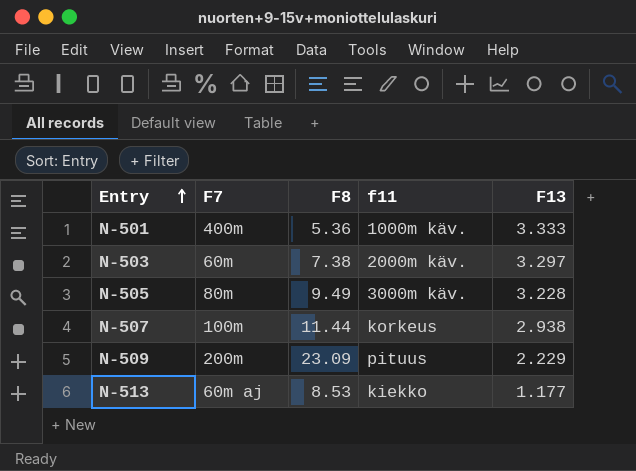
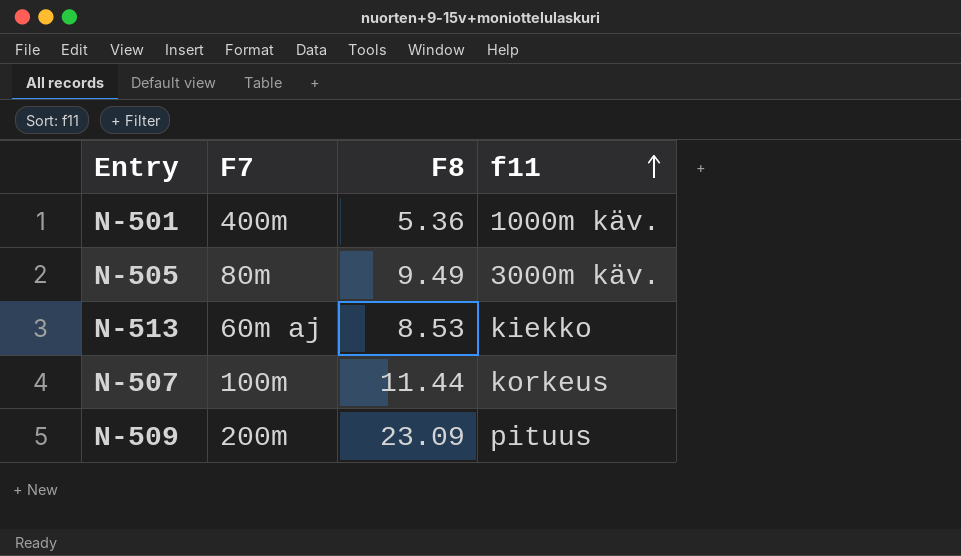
row order: Entry ascending -> f11 ascending
column F13 | position: 5 -> none
row N-503: 60m | 7.38 | 2000m käv. | 3.297 -> none

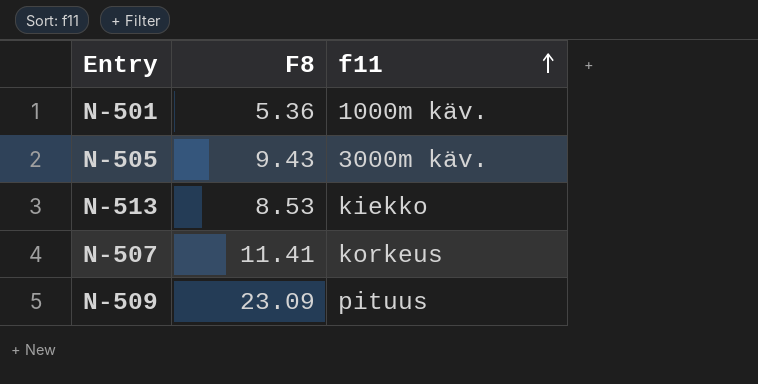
column F7 | position: 2 -> none
N-505 | F8: 9.49 -> 9.43
N-507 | F8: 11.44 -> 11.41

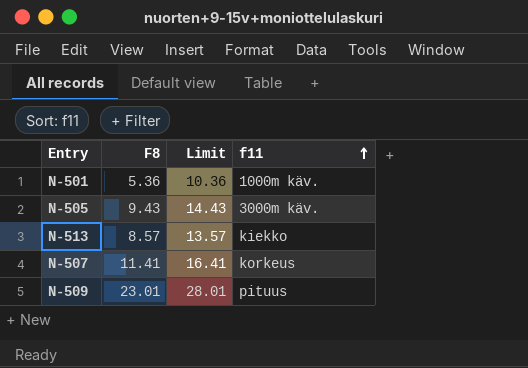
column Limit | formula: none -> [F8] + 5
N-513 | F8: 8.53 -> 8.57
N-509 | F8: 23.09 -> 23.01

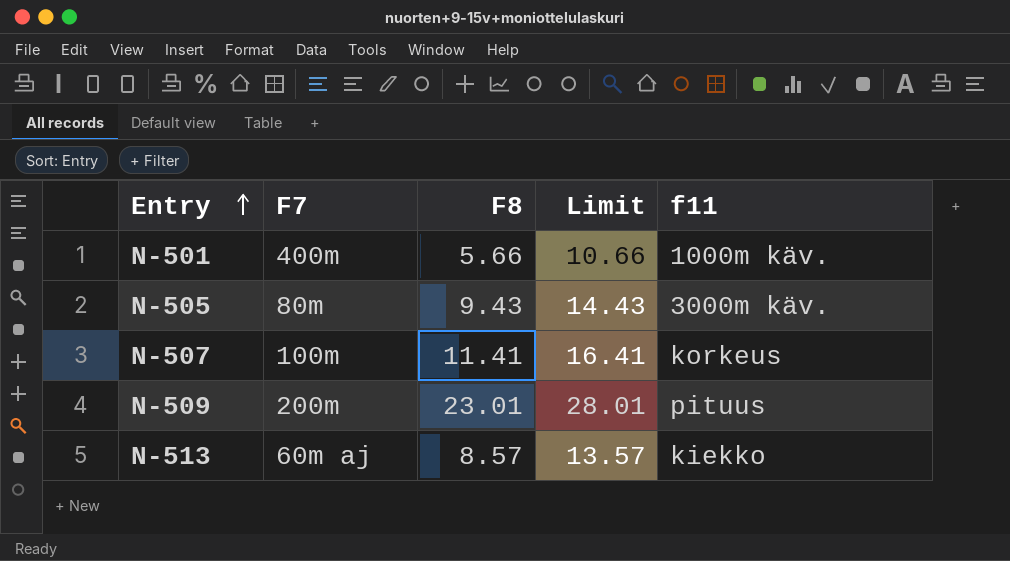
row order: f11 ascending -> Entry ascending
column F7 | position: none -> 2
N-501 | F8: 5.36 -> 5.66
N-501 | Limit: 10.36 -> 10.66

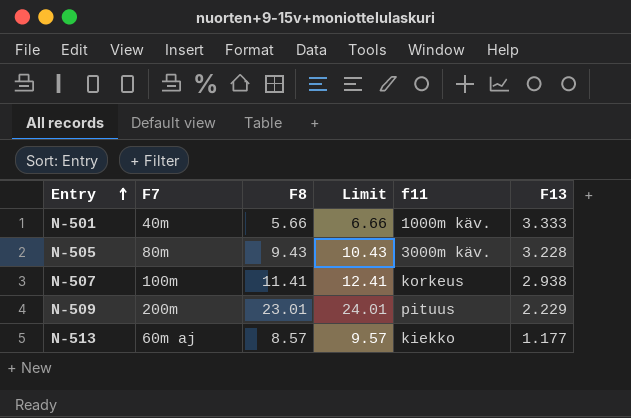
column Limit | formula: [F8] + 5 -> [F8] + 1
column F13 | position: none -> 6
N-501 | F7: 400m -> 40m

